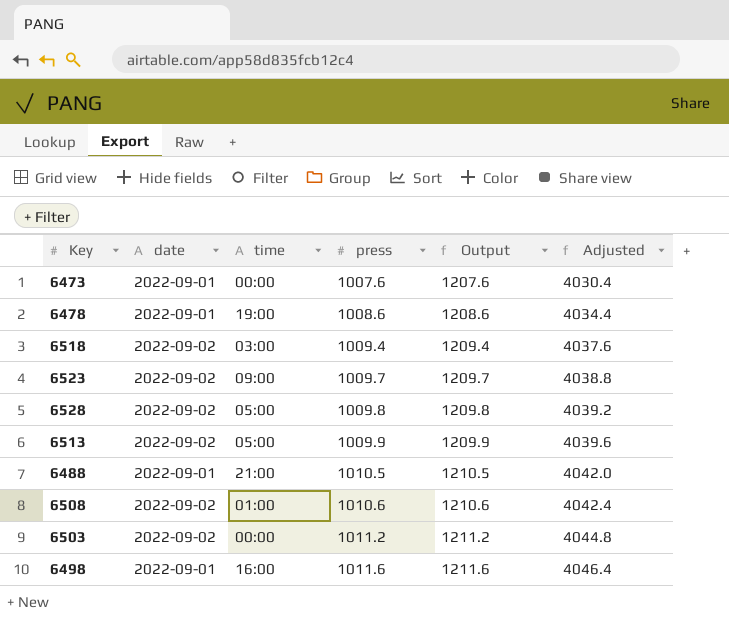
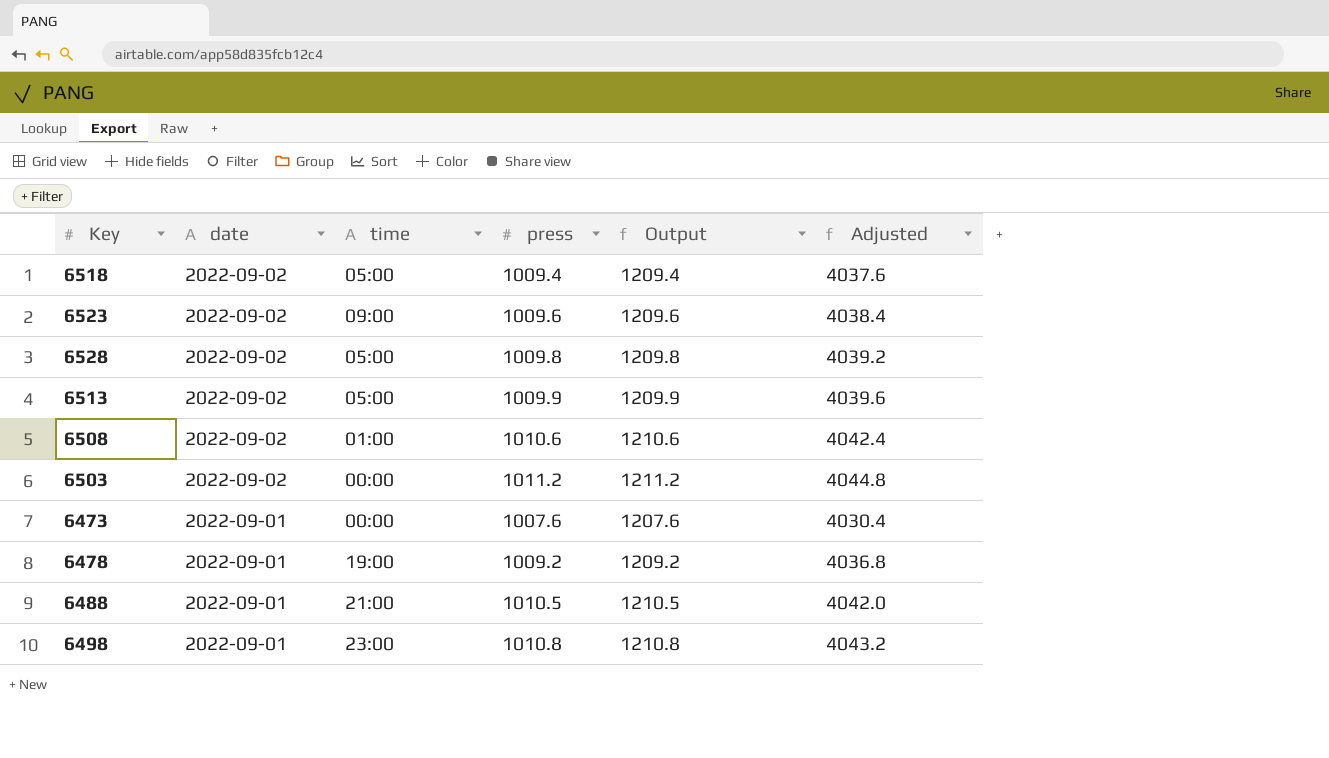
row order: press ascending -> date descending
6518 | time: 03:00 -> 05:00
6523 | press: 1009.7 -> 1009.6
6523 | Output: 1209.7 -> 1209.6
6523 | Adjusted: 4038.8 -> 4038.4
6478 | press: 1008.6 -> 1009.2
6478 | Output: 1208.6 -> 1209.2
6478 | Adjusted: 4034.4 -> 4036.8
6498 | time: 16:00 -> 23:00
6498 | press: 1011.6 -> 1010.8
6498 | Output: 1211.6 -> 1210.8
6498 | Adjusted: 4046.4 -> 4043.2

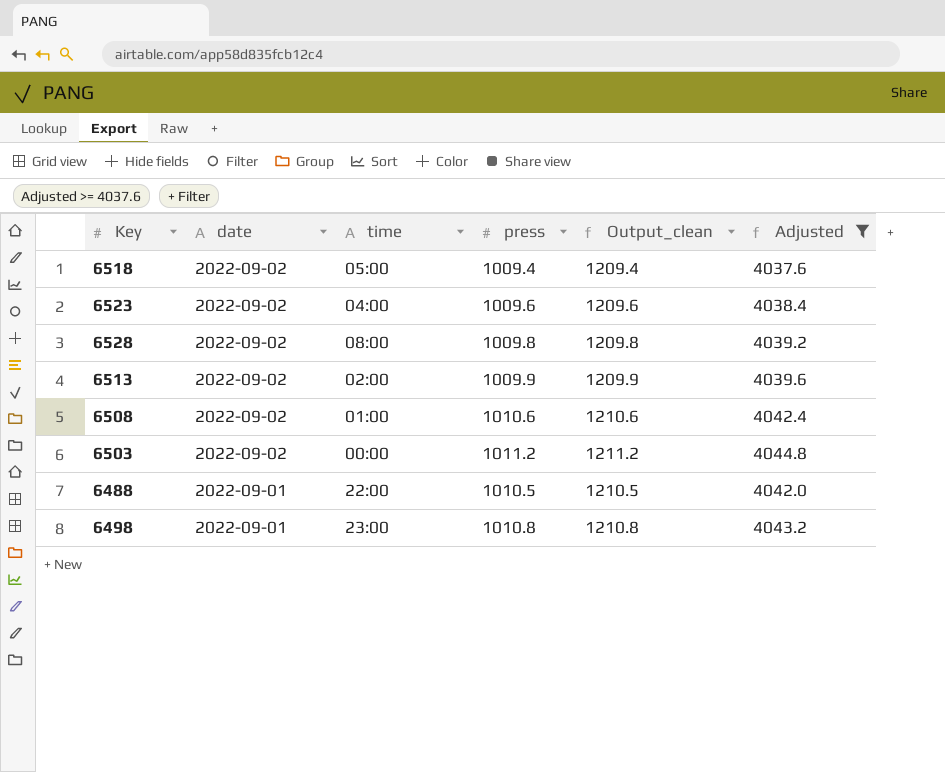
filter: none -> Adjusted >= 4037.6
column name: Output -> Output_clean
6523 | time: 09:00 -> 04:00
6528 | time: 05:00 -> 08:00
6513 | time: 05:00 -> 02:00
6488 | time: 21:00 -> 22:00

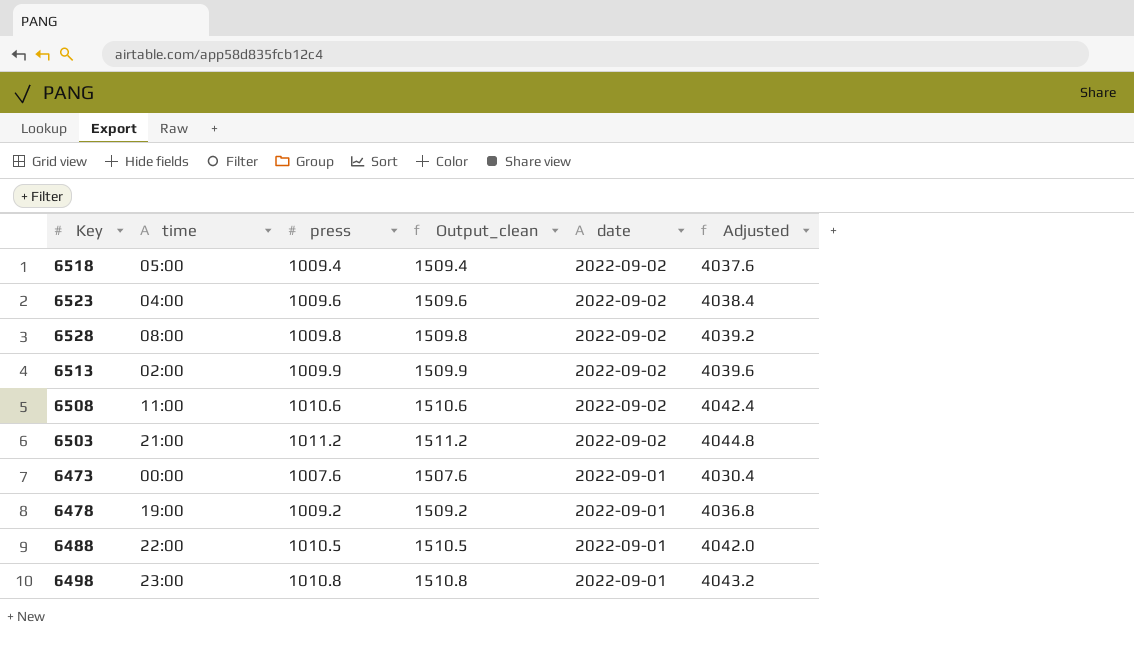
filter: Adjusted >= 4037.6 -> none
column Output_clean | formula: [press] + 200 -> [press] + 500
column date | position: 2 -> 5
6508 | time: 01:00 -> 11:00
6503 | time: 00:00 -> 21:00

